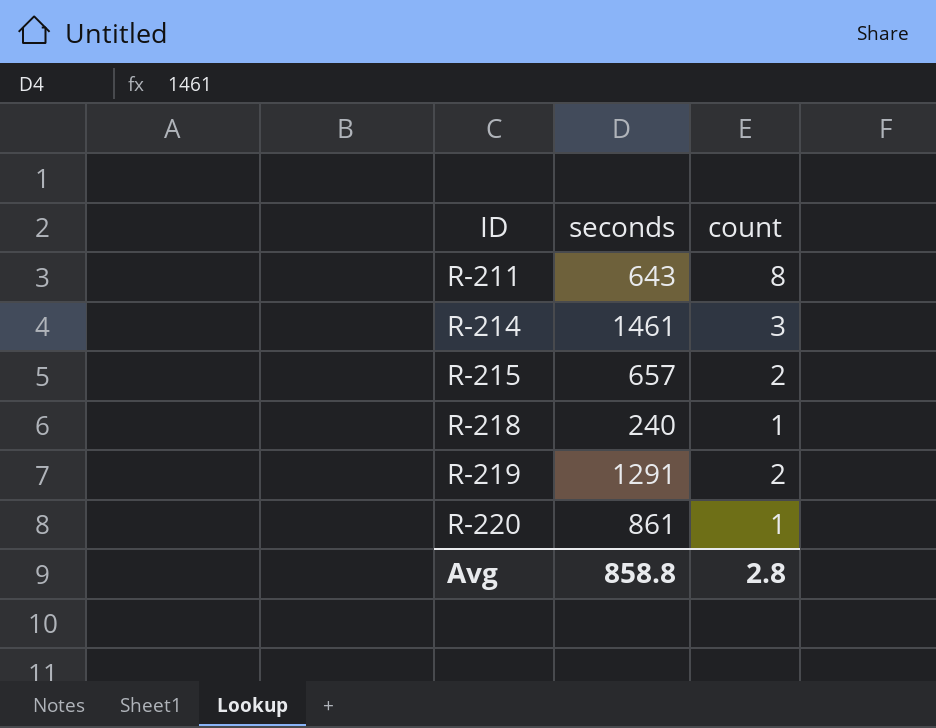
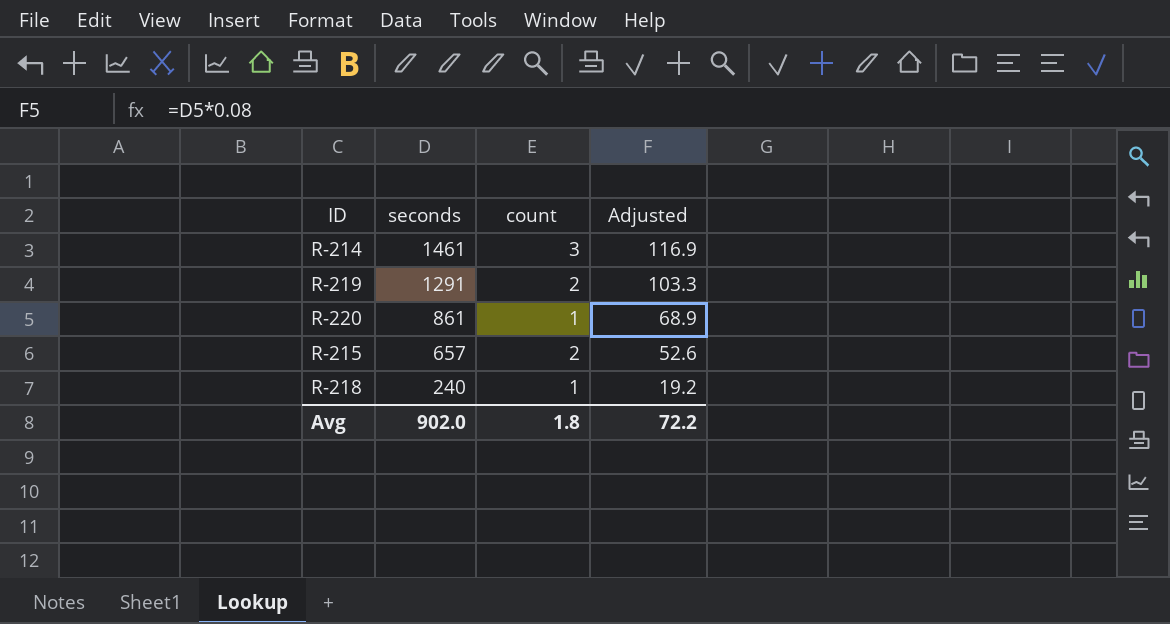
row order: ID ascending -> seconds descending
column Adjusted | formula: none -> [seconds] * 0.08
row R-211: 643 | 8 -> none
Avg | seconds: 858.8 -> 902.0
Avg | count: 2.8 -> 1.8

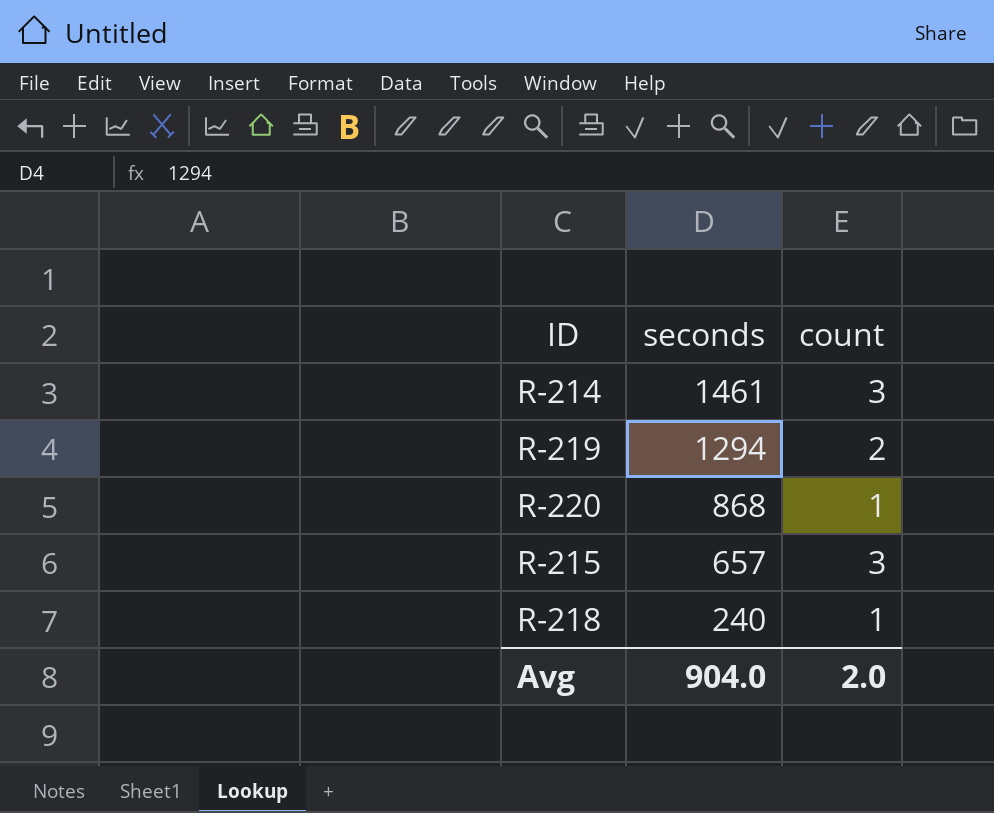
column Adjusted | formula: [seconds] * 0.08 -> none
R-219 | seconds: 1291 -> 1294
R-220 | seconds: 861 -> 868
R-215 | count: 2 -> 3
Avg | seconds: 902.0 -> 904.0
Avg | count: 1.8 -> 2.0

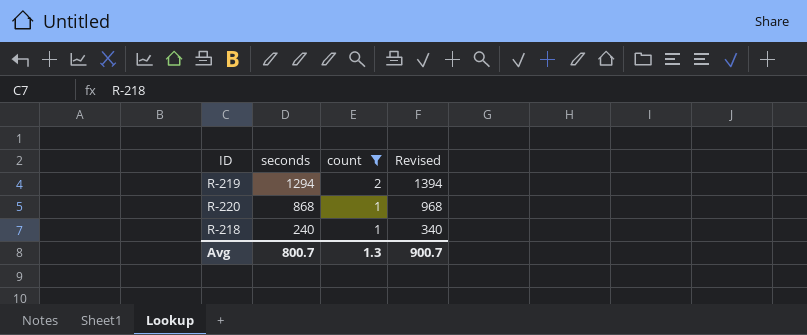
filter: none -> count != 3
column Revised | formula: none -> [seconds] + 100
Avg | seconds: 904.0 -> 800.7
Avg | count: 2.0 -> 1.3

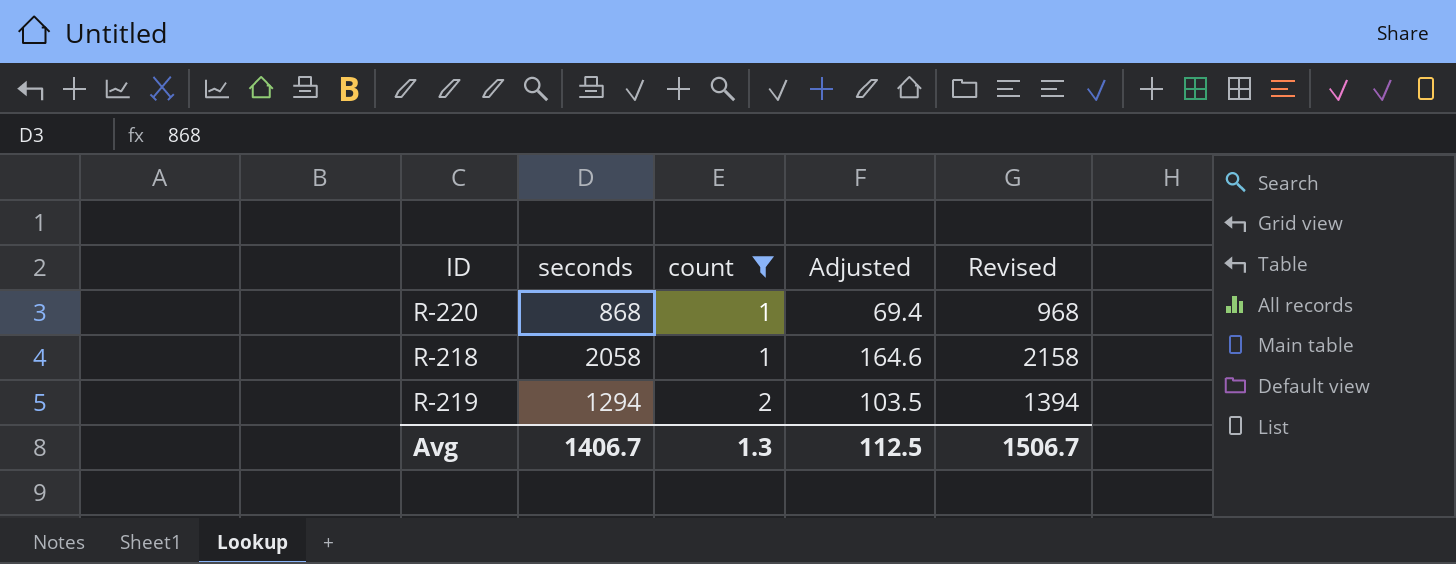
row order: seconds descending -> count ascending
column Adjusted | formula: none -> [seconds] * 0.08
R-218 | seconds: 240 -> 2058
R-218 | Revised: 340 -> 2158
Avg | seconds: 800.7 -> 1406.7
Avg | Revised: 900.7 -> 1506.7

